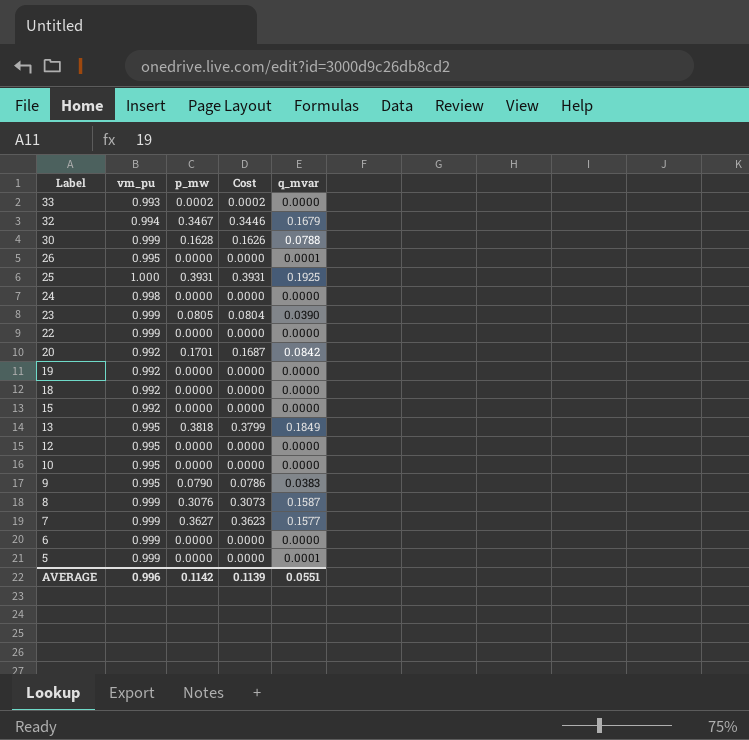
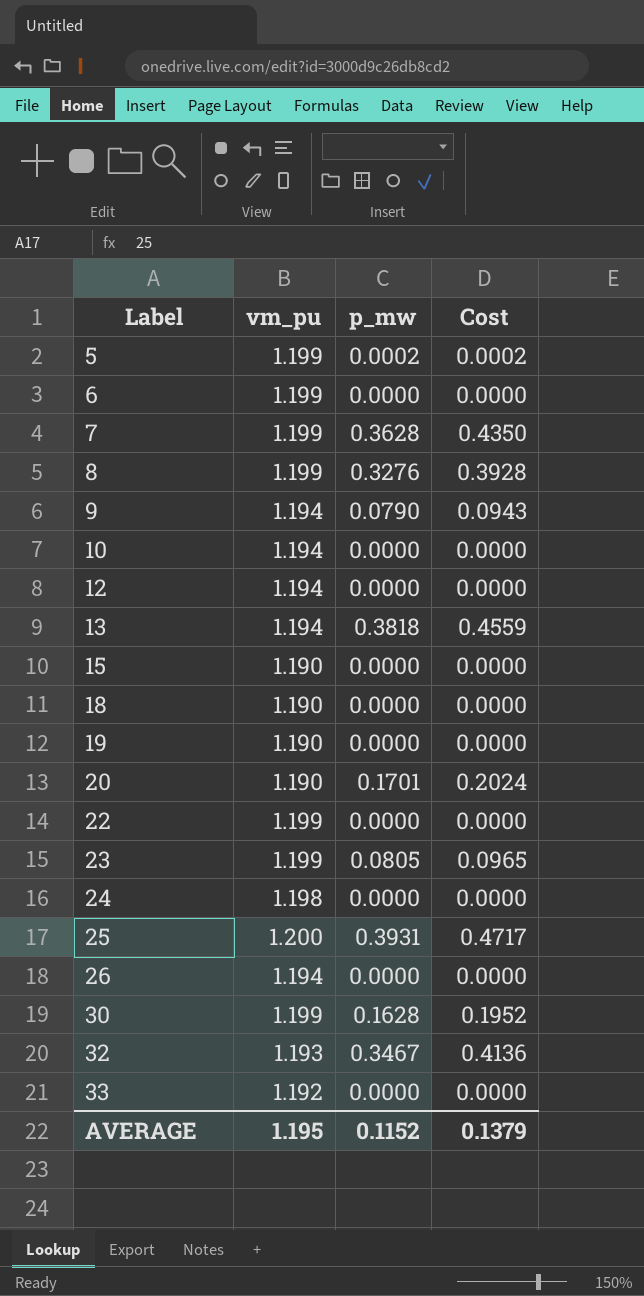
row order: Label descending -> Label ascending
column q_mvar | position: 5 -> none
5 | vm_pu: 0.999 -> 1.199
5 | p_mw: 0.0000 -> 0.0002
5 | Cost: 0.0000 -> 0.0002
6 | vm_pu: 0.999 -> 1.199
7 | vm_pu: 0.999 -> 1.199
7 | p_mw: 0.3627 -> 0.3628
7 | Cost: 0.3623 -> 0.4350
8 | vm_pu: 0.999 -> 1.199
8 | p_mw: 0.3076 -> 0.3276
8 | Cost: 0.3073 -> 0.3928
9 | vm_pu: 0.995 -> 1.194
9 | Cost: 0.0786 -> 0.0943
10 | vm_pu: 0.995 -> 1.194
12 | vm_pu: 0.995 -> 1.194
13 | vm_pu: 0.995 -> 1.194
13 | Cost: 0.3799 -> 0.4559
15 | vm_pu: 0.992 -> 1.190
18 | vm_pu: 0.992 -> 1.190
19 | vm_pu: 0.992 -> 1.190
20 | vm_pu: 0.992 -> 1.190
20 | Cost: 0.1687 -> 0.2024
22 | vm_pu: 0.999 -> 1.199
23 | vm_pu: 0.999 -> 1.199
23 | Cost: 0.0804 -> 0.0965
24 | vm_pu: 0.998 -> 1.198
25 | vm_pu: 1.000 -> 1.200
25 | Cost: 0.3931 -> 0.4717
26 | vm_pu: 0.995 -> 1.194
30 | vm_pu: 0.999 -> 1.199
30 | Cost: 0.1626 -> 0.1952
32 | vm_pu: 0.994 -> 1.193
32 | Cost: 0.3446 -> 0.4136
33 | vm_pu: 0.993 -> 1.192
33 | p_mw: 0.0002 -> 0.0000
33 | Cost: 0.0002 -> 0.0000
AVERAGE | vm_pu: 0.996 -> 1.195
AVERAGE | p_mw: 0.1142 -> 0.1152
AVERAGE | Cost: 0.1139 -> 0.1379

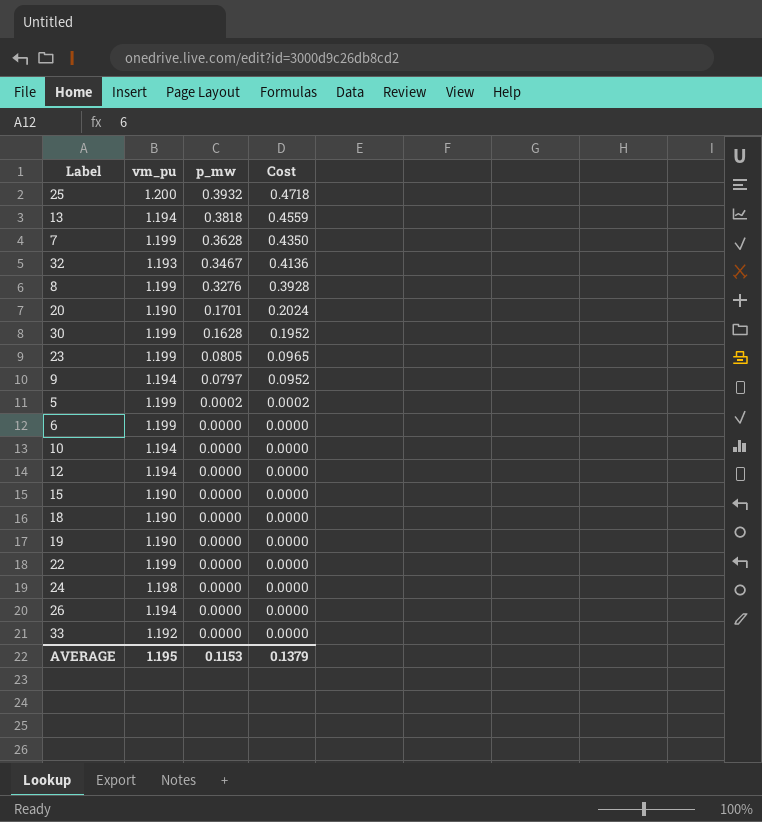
row order: Label ascending -> p_mw descending
25 | p_mw: 0.3931 -> 0.3932
25 | Cost: 0.4717 -> 0.4718
9 | p_mw: 0.0790 -> 0.0797
9 | Cost: 0.0943 -> 0.0952
AVERAGE | p_mw: 0.1152 -> 0.1153

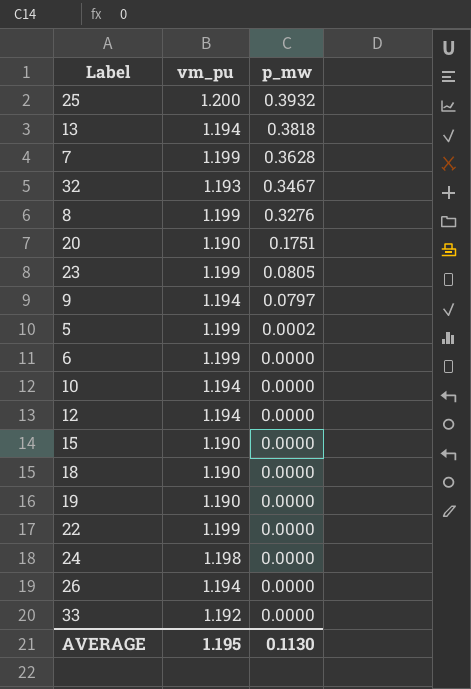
column Cost | formula: [vm_pu] * [p_mw] -> none
row 30: 1.199 | 0.1628 | 0.1952 -> none
20 | p_mw: 0.1701 -> 0.1751
AVERAGE | p_mw: 0.1153 -> 0.1130

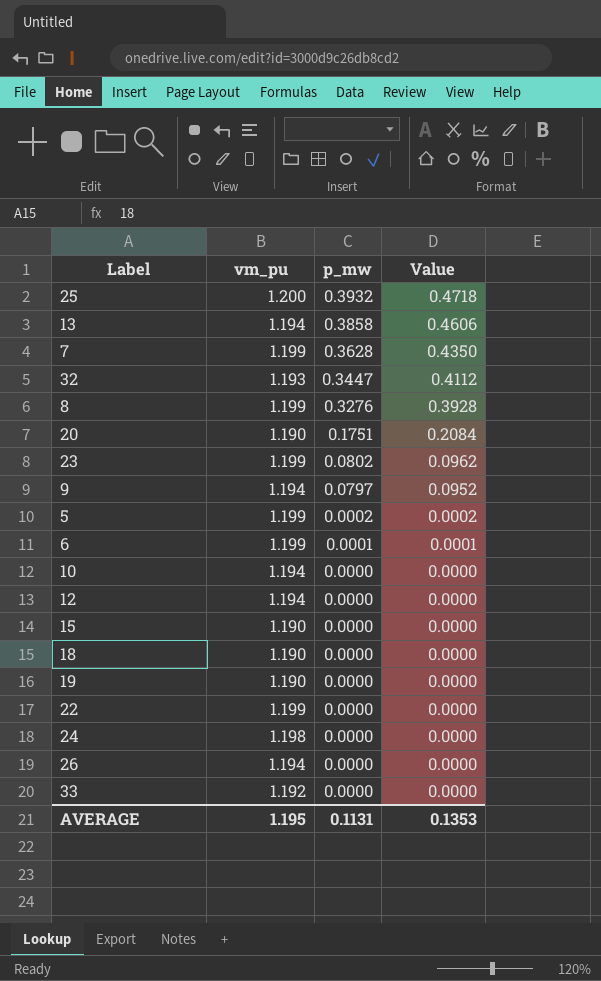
column Value | formula: none -> [vm_pu] * [p_mw]
13 | p_mw: 0.3818 -> 0.3858
32 | p_mw: 0.3467 -> 0.3447
23 | p_mw: 0.0805 -> 0.0802
6 | p_mw: 0.0000 -> 0.0001
AVERAGE | p_mw: 0.1130 -> 0.1131

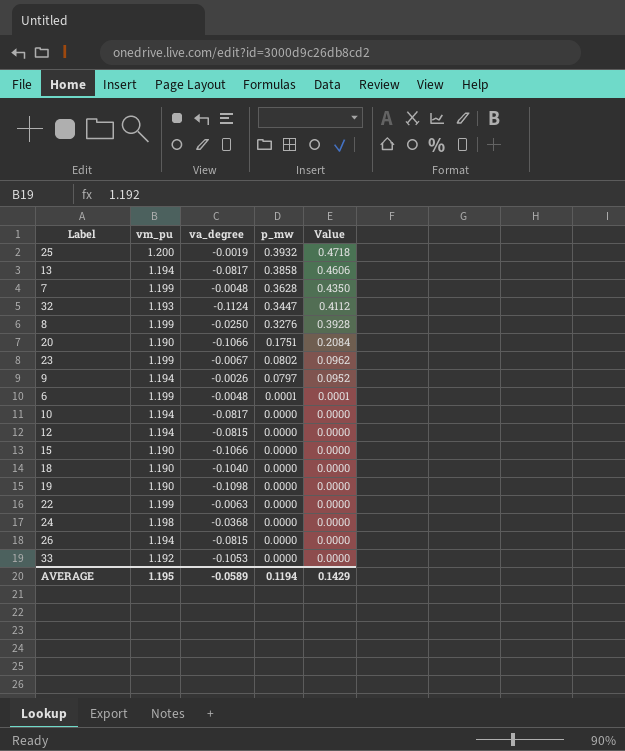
column va_degree | position: none -> 3
row 5: 1.199 | 0.0002 | 0.0002 -> none
AVERAGE | p_mw: 0.1131 -> 0.1194
AVERAGE | Value: 0.1353 -> 0.1429

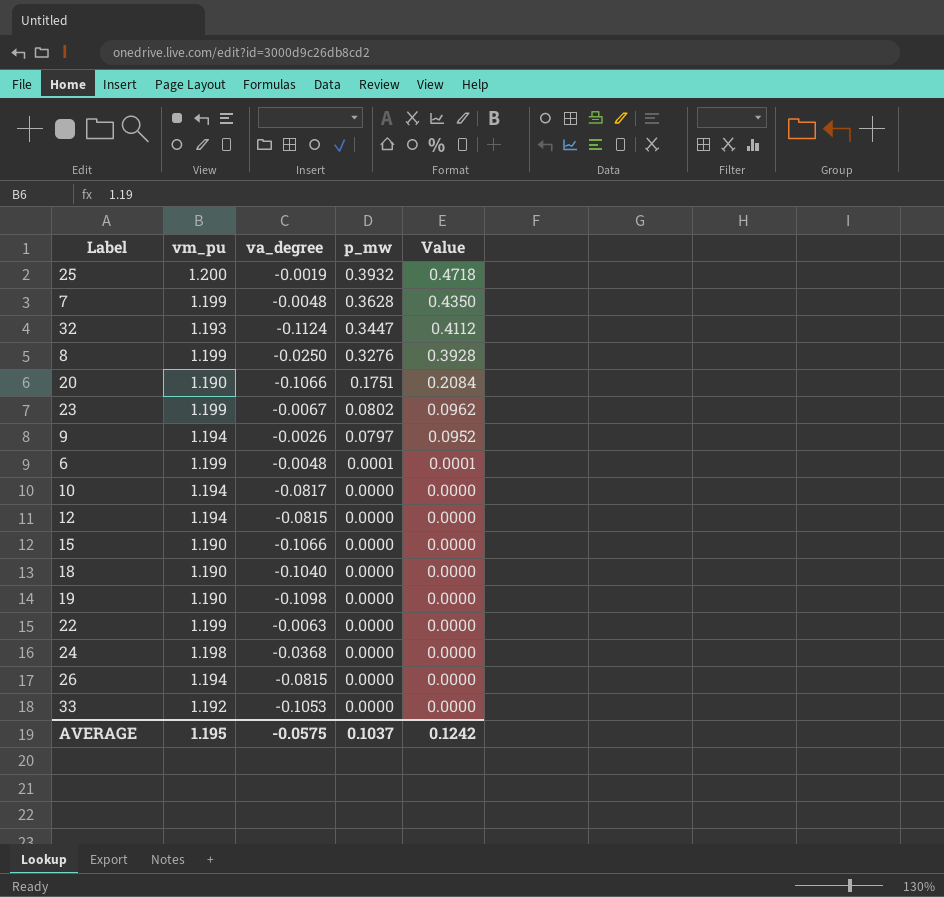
row 13: 1.194 | -0.0817 | 0.3858 | 0.4606 -> none
AVERAGE | va_degree: -0.0589 -> -0.0575
AVERAGE | p_mw: 0.1194 -> 0.1037
AVERAGE | Value: 0.1429 -> 0.1242

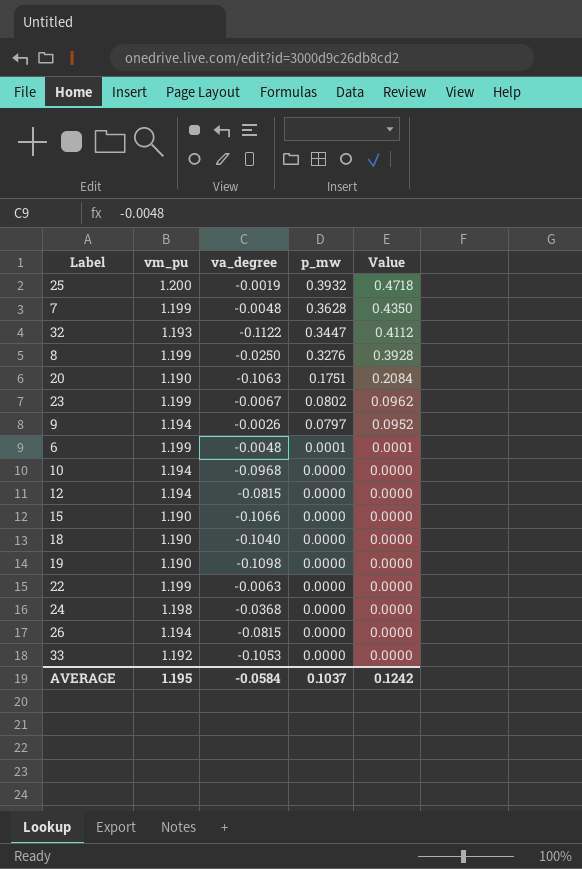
32 | va_degree: -0.1124 -> -0.1122
20 | va_degree: -0.1066 -> -0.1063
10 | va_degree: -0.0817 -> -0.0968
AVERAGE | va_degree: -0.0575 -> -0.0584

